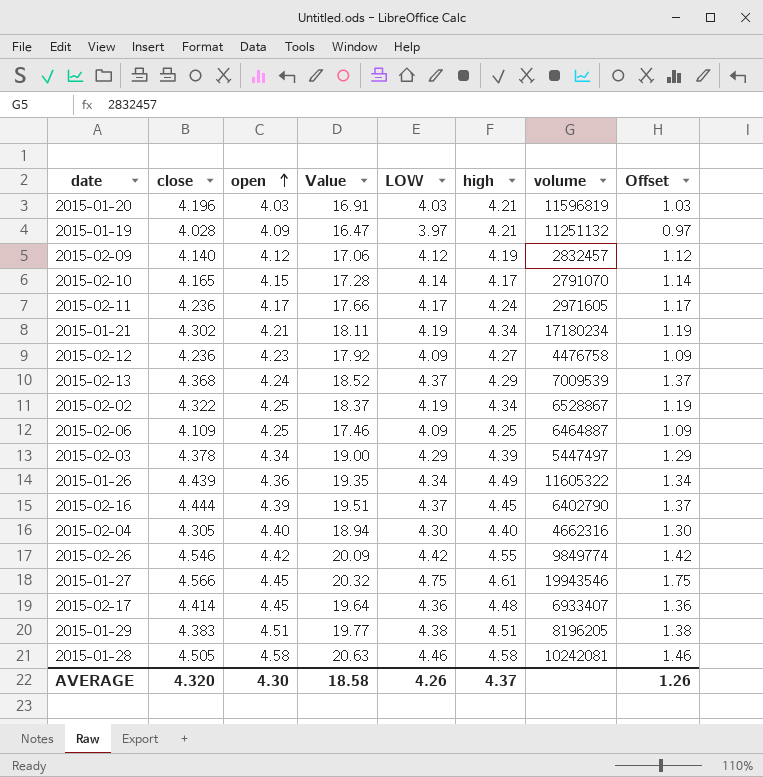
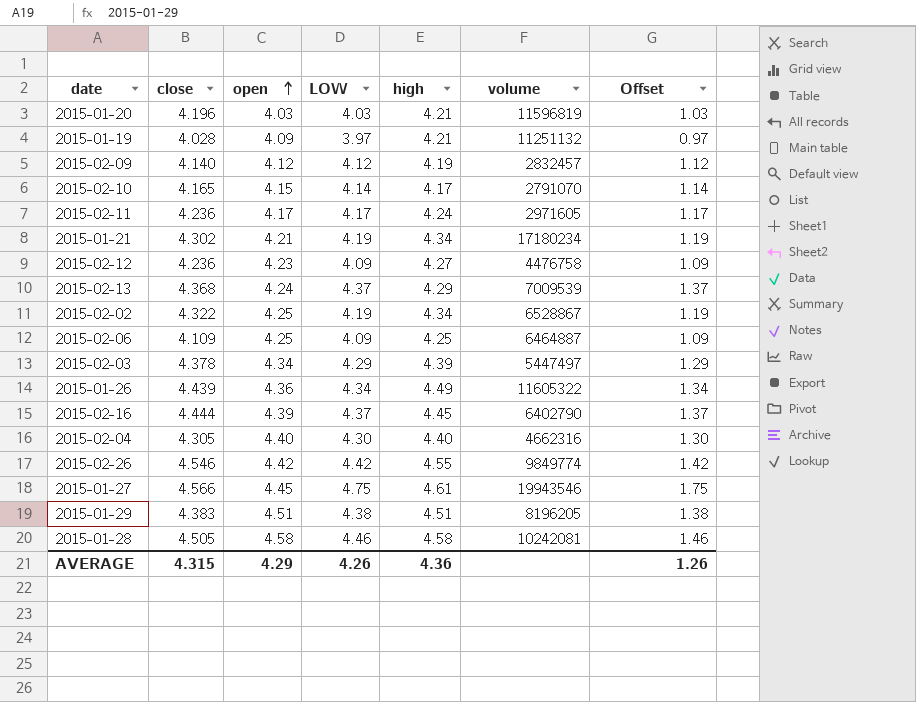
column Value | formula: [close] * [open] -> none
row 2015-02-17: 4.414 | 4.45 | 19.64 | 4.36 | 4.48 | 6933407 | 1.36 -> none
AVERAGE | close: 4.320 -> 4.315
AVERAGE | open: 4.30 -> 4.29
AVERAGE | high: 4.37 -> 4.36

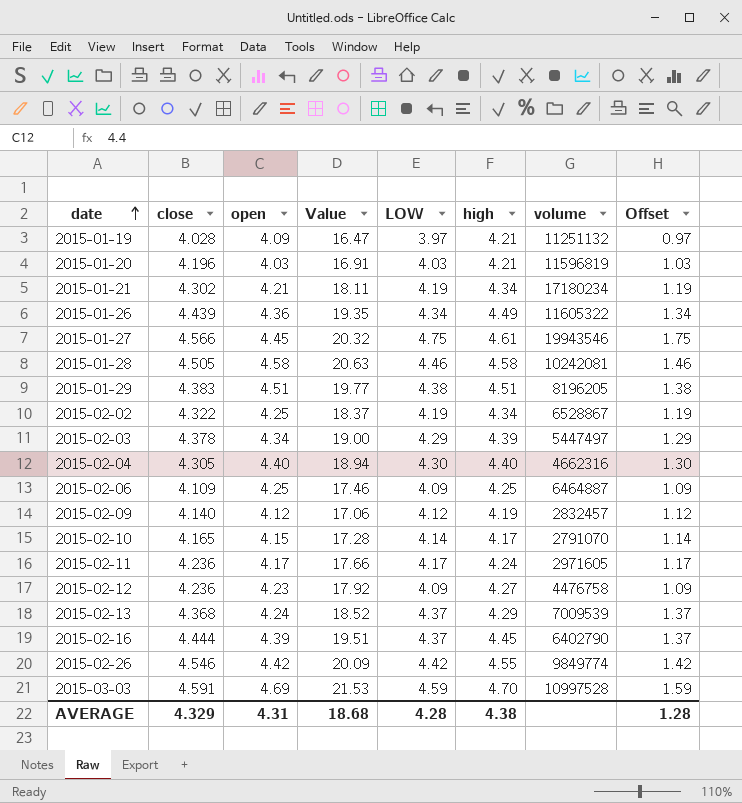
row order: open ascending -> date ascending
column Value | formula: none -> [close] * [open]
row 2015-03-03: none -> 4.591 | 4.69 | 21.53 | 4.59 | 4.70 | 10997528 | 1.59
AVERAGE | close: 4.315 -> 4.329
AVERAGE | open: 4.29 -> 4.31
AVERAGE | LOW: 4.26 -> 4.28
AVERAGE | high: 4.36 -> 4.38
AVERAGE | Offset: 1.26 -> 1.28

